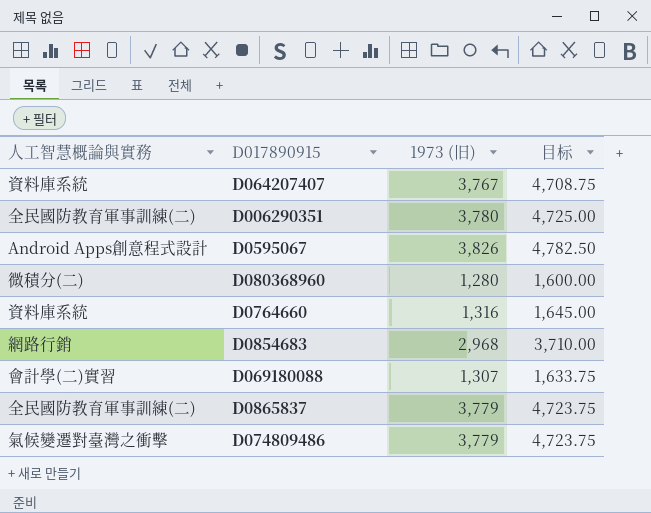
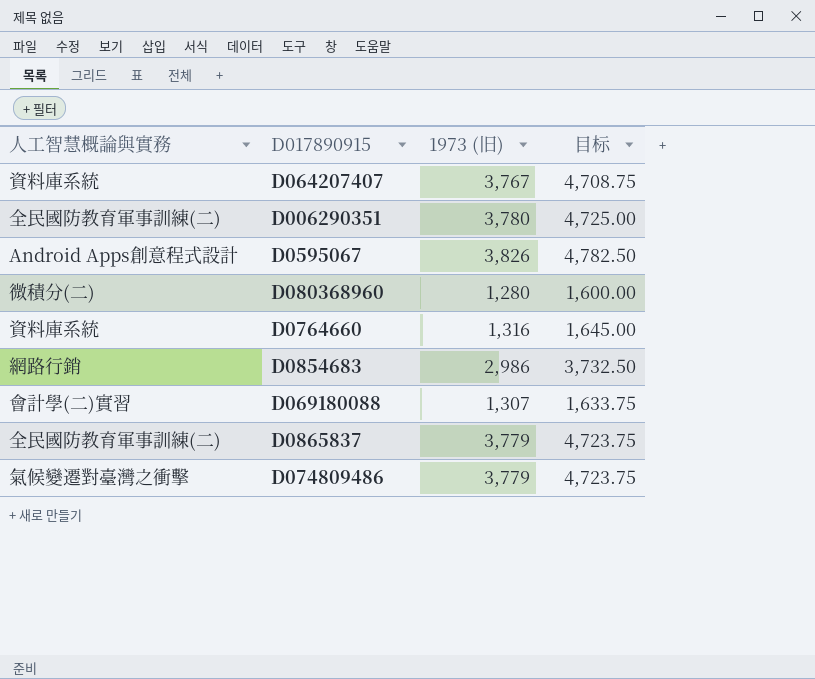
D0854683 | 1973 (旧): 2,968 -> 2,986
D0854683 | 目标: 3,710.00 -> 3,732.50

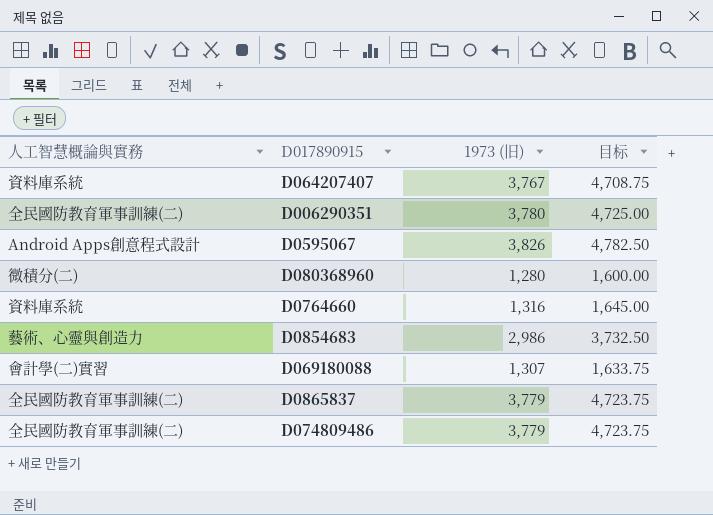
D0854683 | 人工智慧概論與實務: 網路行銷 -> 藝術、心靈與創造力
D074809486 | 人工智慧概論與實務: 氣候變遷對臺灣之衝擊 -> 全民國防教育軍事訓練(二)

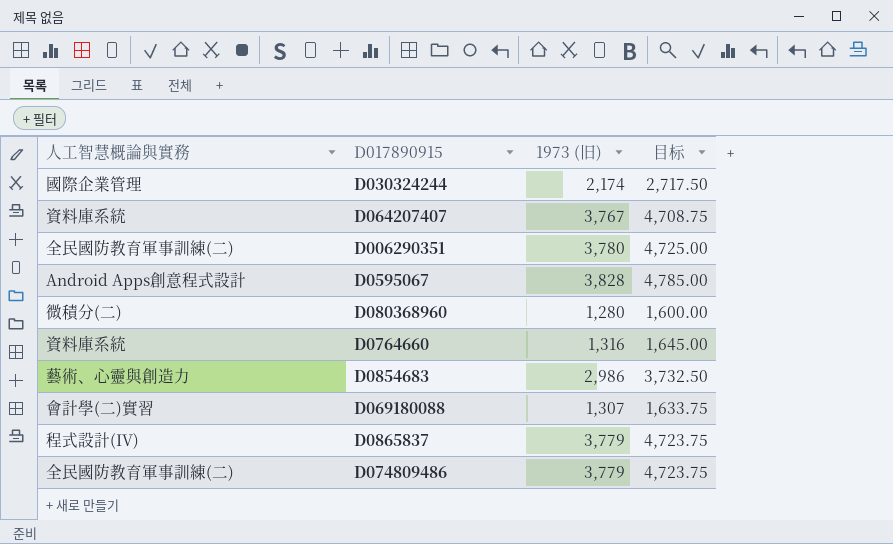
row D030324244: none -> 國際企業管理 | 2,174 | 2,717.50
D0595067 | 1973 (旧): 3,826 -> 3,828
D0595067 | 目标: 4,782.50 -> 4,785.00
D0865837 | 人工智慧概論與實務: 全民國防教育軍事訓練(二) -> 程式設計(IV)

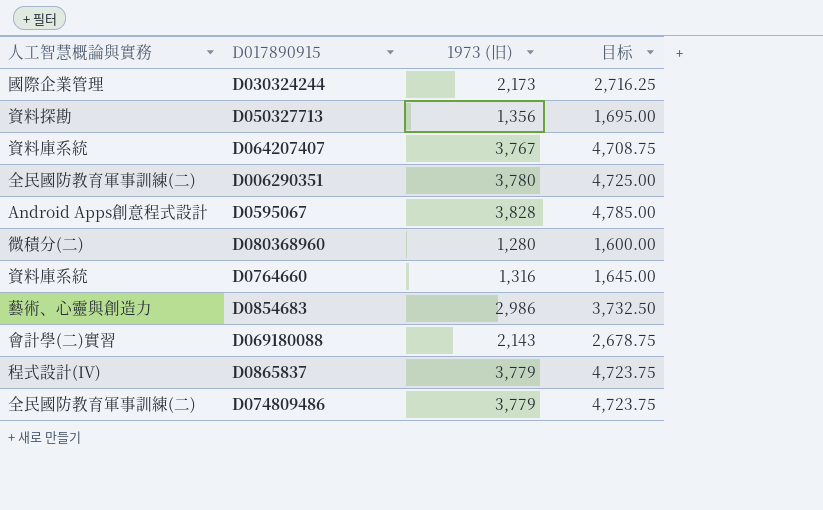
D030324244 | 1973 (旧): 2,174 -> 2,173
D030324244 | 目标: 2,717.50 -> 2,716.25
row D050327713: none -> 資料探勘 | 1,356 | 1,695.00
D069180088 | 1973 (旧): 1,307 -> 2,143
D069180088 | 目标: 1,633.75 -> 2,678.75

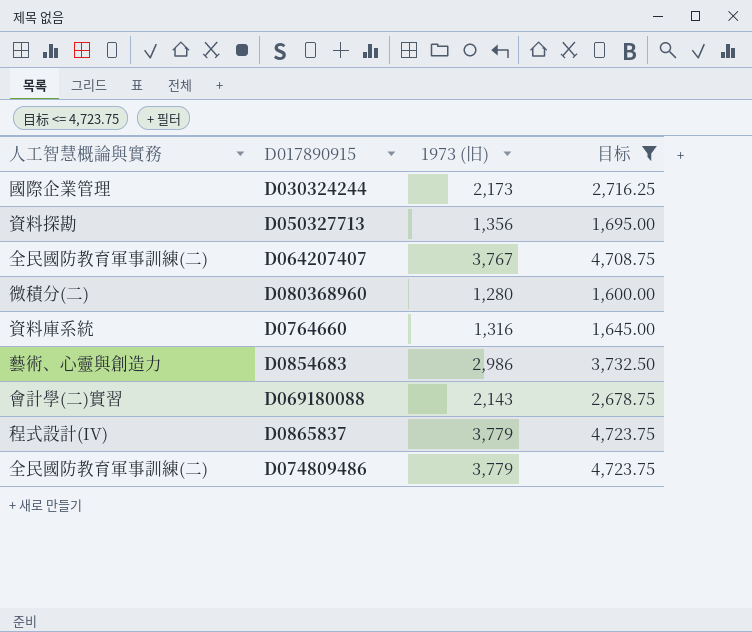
filter: none -> 目标 <= 4,723.75
D064207407 | 人工智慧概論與實務: 資料庫系統 -> 全民國防教育軍事訓練(二)

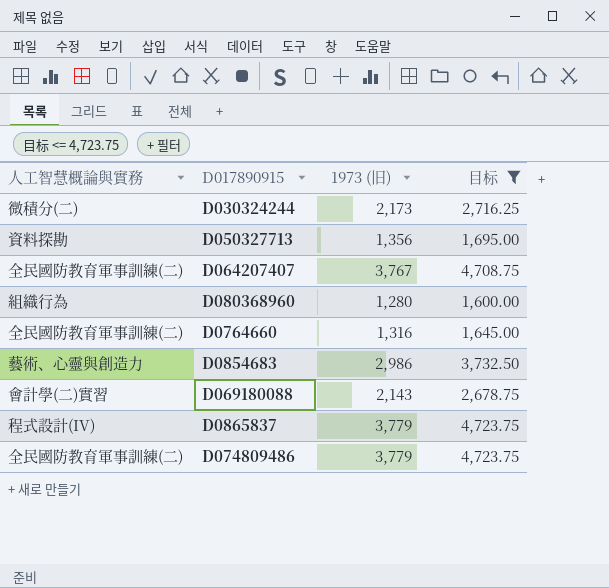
D030324244 | 人工智慧概論與實務: 國際企業管理 -> 微積分(二)
D080368960 | 人工智慧概論與實務: 微積分(二) -> 組織行為
D0764660 | 人工智慧概論與實務: 資料庫系統 -> 全民國防教育軍事訓練(二)

